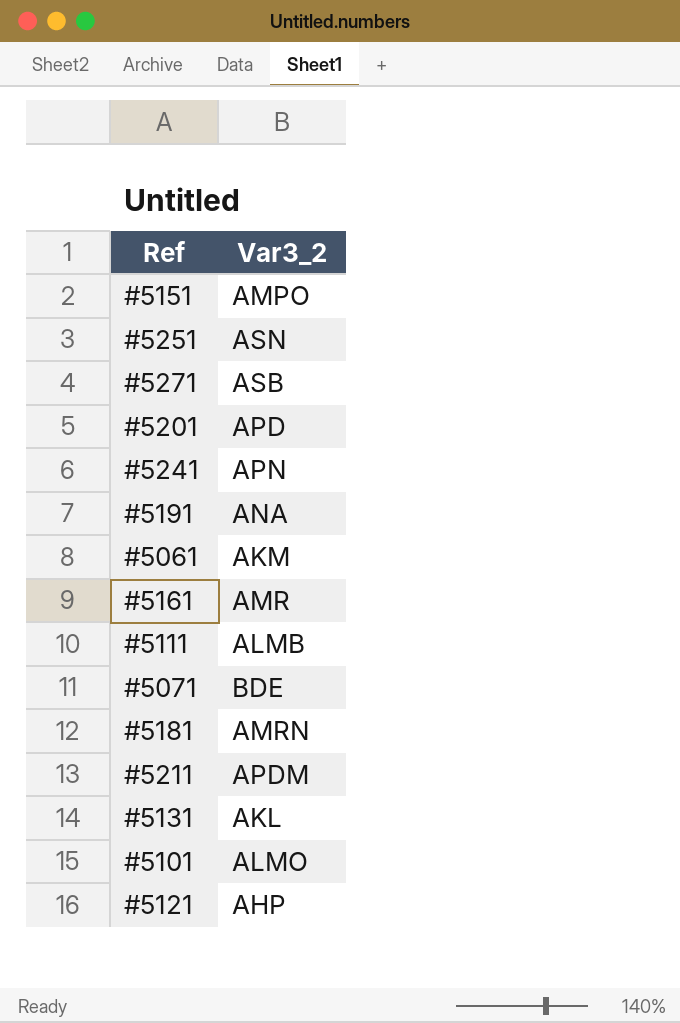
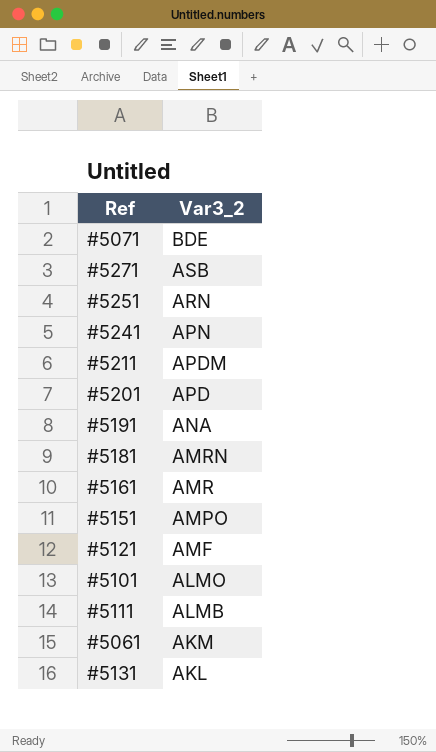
row order: none -> Var3_2 descending
#5251 | Var3_2: ASN -> ARN
#5121 | Var3_2: AHP -> AMF

